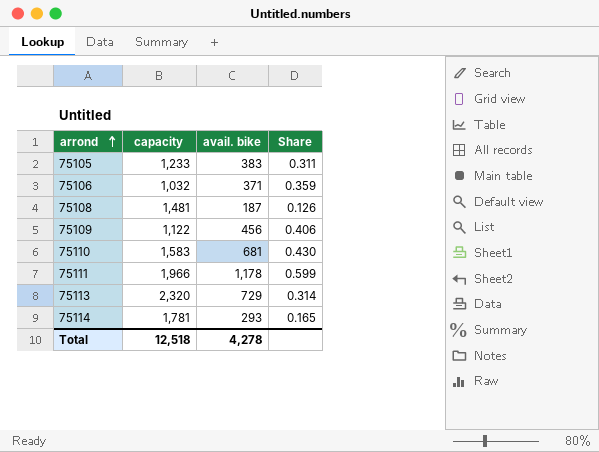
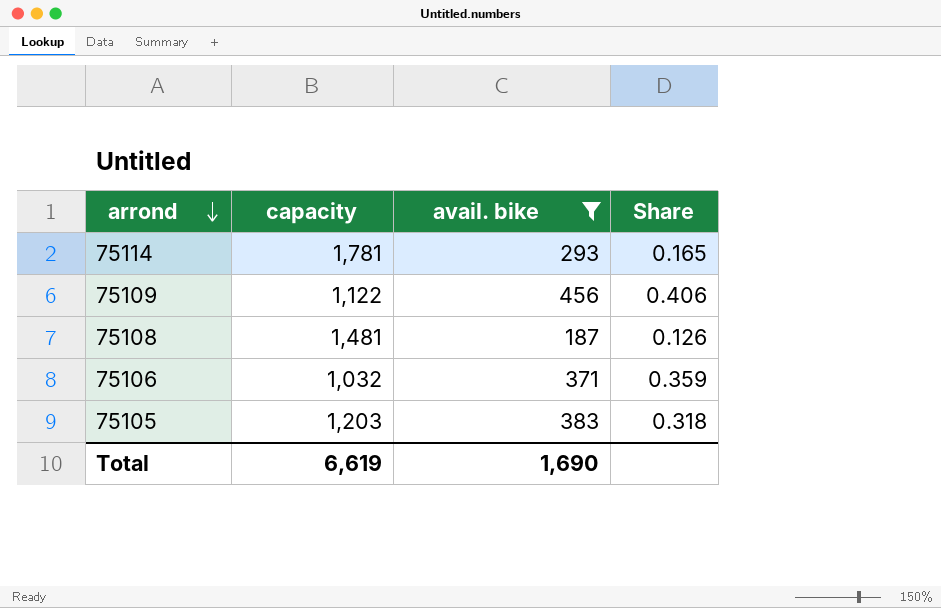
filter: none -> avail. bike <= 456
row order: arrond ascending -> arrond descending
75105 | capacity: 1,233 -> 1,203
75105 | Share: 0.311 -> 0.318
Total | capacity: 12,518 -> 6,619
Total | avail. bike: 4,278 -> 1,690

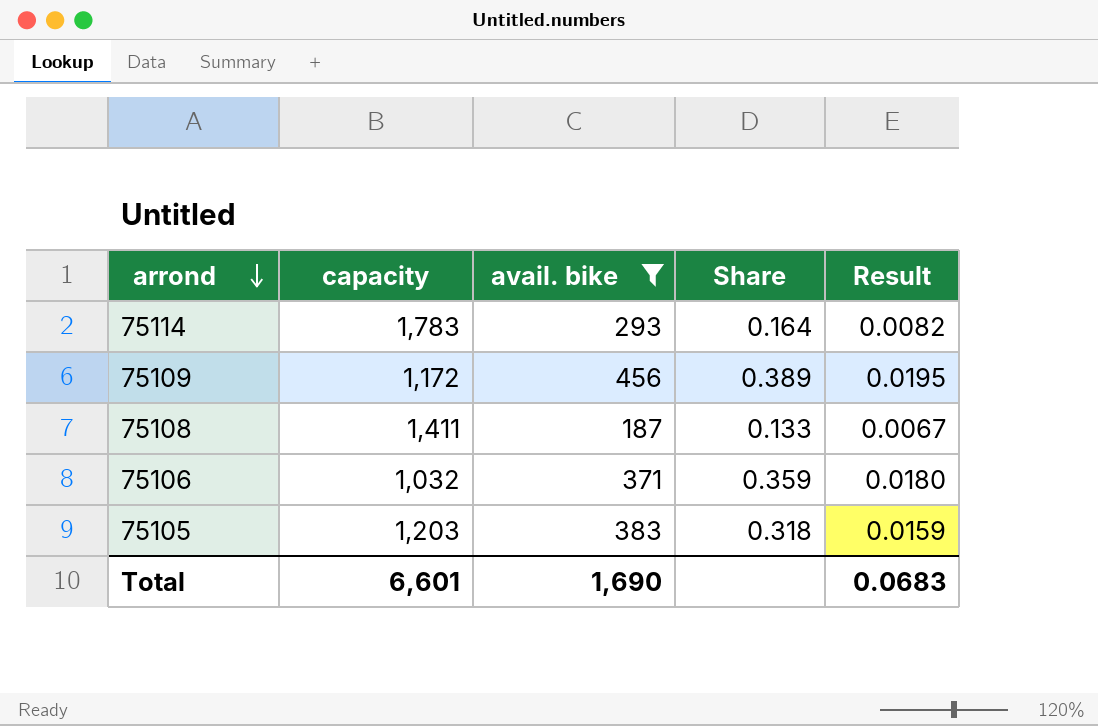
column Result | formula: none -> [Share] * 0.05
75114 | capacity: 1,781 -> 1,783
75114 | Share: 0.165 -> 0.164
75109 | capacity: 1,122 -> 1,172
75109 | Share: 0.406 -> 0.389
75108 | capacity: 1,481 -> 1,411
75108 | Share: 0.126 -> 0.133
Total | capacity: 6,619 -> 6,601

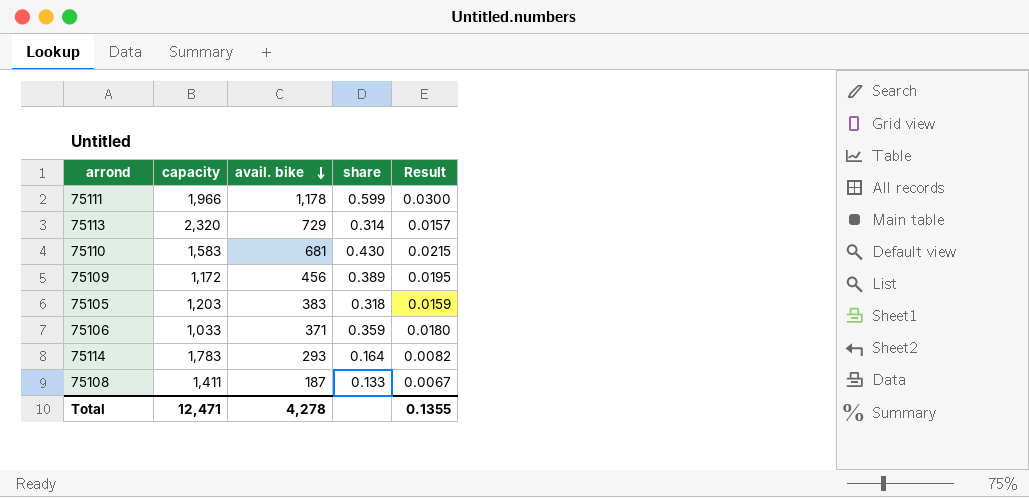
filter: avail. bike <= 456 -> none
row order: arrond descending -> avail. bike descending
column name: Share -> share
75106 | capacity: 1,032 -> 1,033
Total | capacity: 6,601 -> 12,471
Total | avail. bike: 1,690 -> 4,278
Total | Result: 0.0683 -> 0.1355

